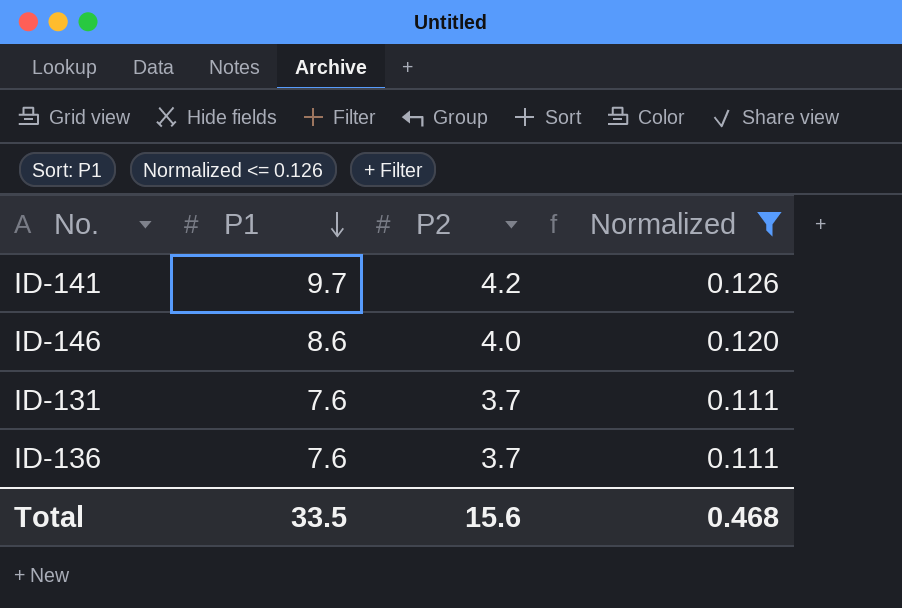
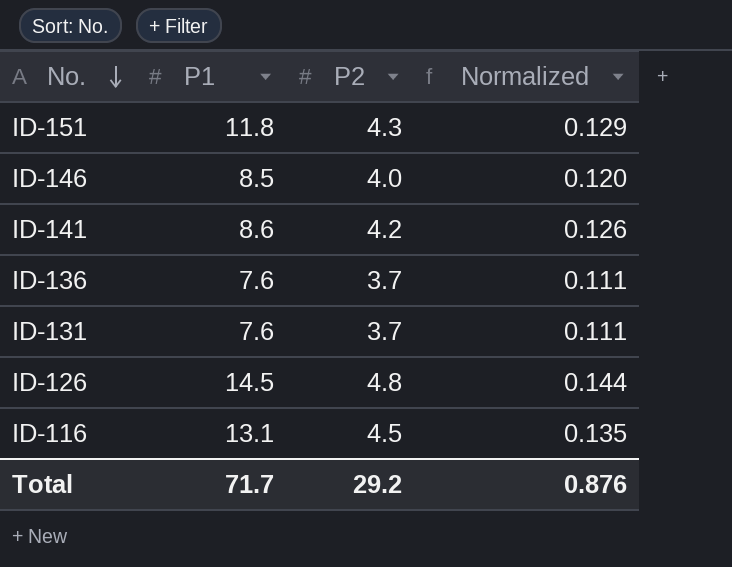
filter: Normalized <= 0.126 -> none
row order: P1 descending -> No. descending
ID-146 | P1: 8.6 -> 8.5
ID-141 | P1: 9.7 -> 8.6
Total | P1: 33.5 -> 71.7
Total | P2: 15.6 -> 29.2
Total | Normalized: 0.468 -> 0.876

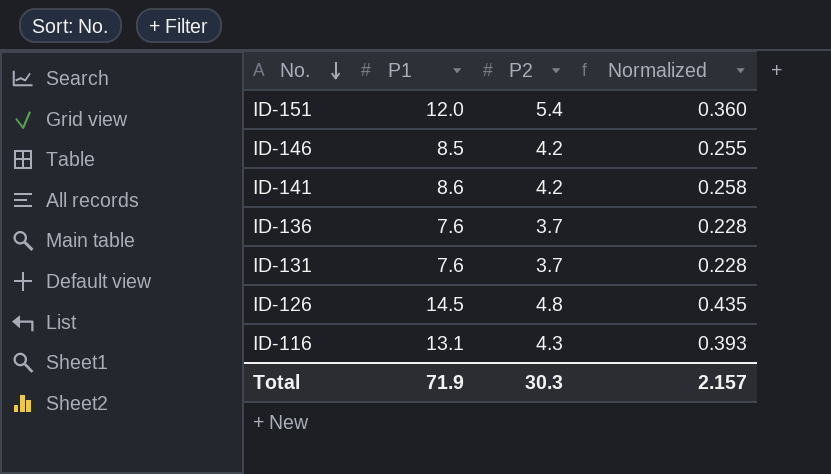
column Normalized | formula: [P2] * 0.03 -> [P1] * 0.03
ID-151 | P1: 11.8 -> 12.0
ID-151 | P2: 4.3 -> 5.4
ID-146 | P2: 4.0 -> 4.2
ID-116 | P2: 4.5 -> 4.3
Total | P1: 71.7 -> 71.9
Total | P2: 29.2 -> 30.3
Total | Normalized: 0.876 -> 2.157

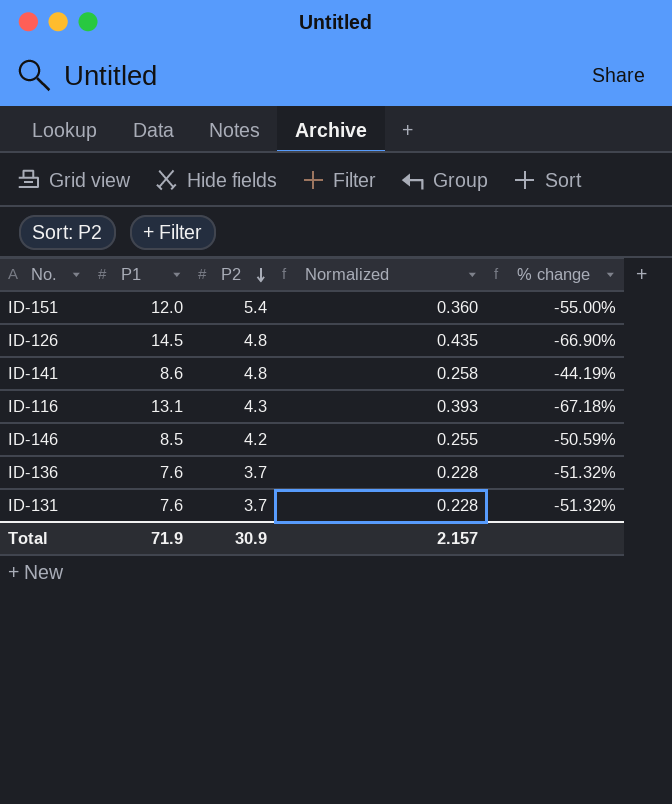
row order: No. descending -> P2 descending
column % change | formula: none -> ([P2] - [P1]) / [P1]
ID-141 | P2: 4.2 -> 4.8
Total | P2: 30.3 -> 30.9

